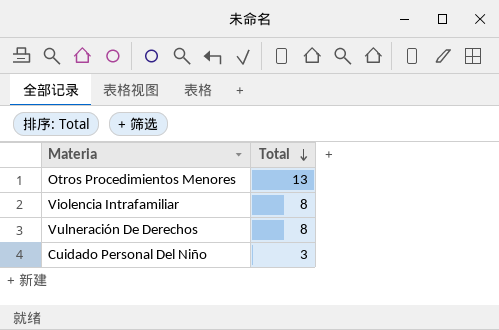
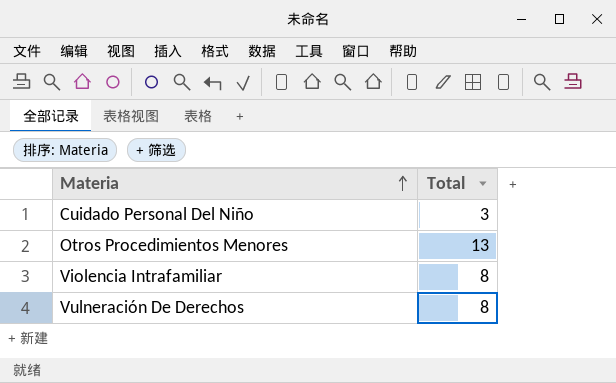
row order: Total descending -> Materia ascending

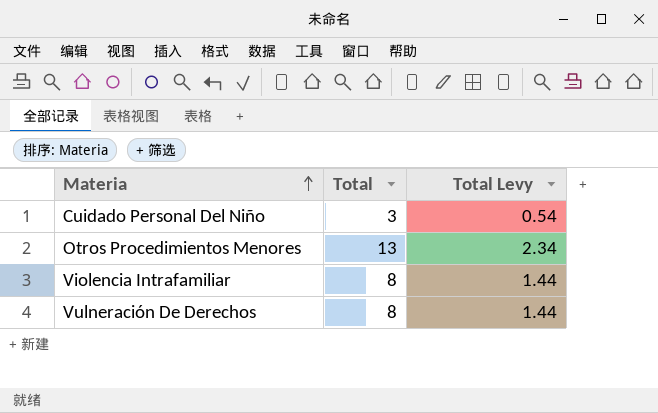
column Total Levy | formula: none -> [Total] * 0.18

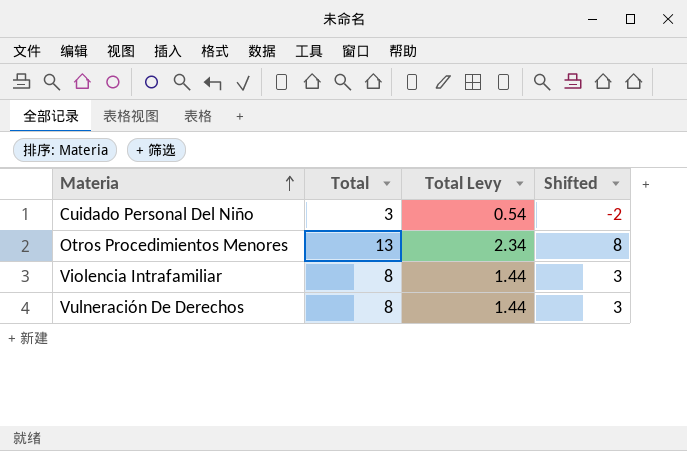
column Shifted | formula: none -> [Total] - 5

